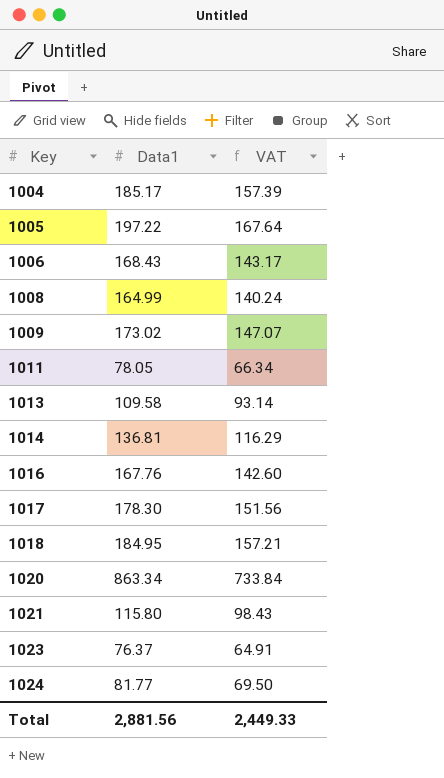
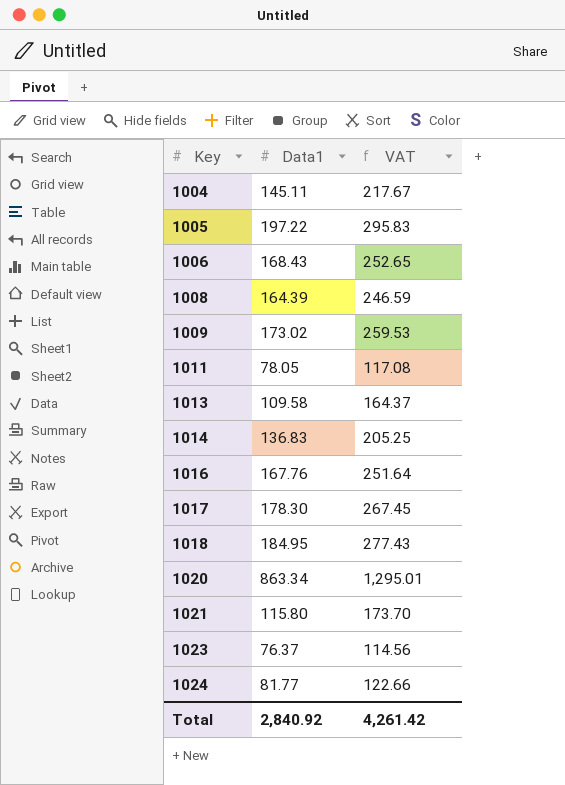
column VAT | formula: [Data1] * 0.85 -> [Data1] * 1.5
1004 | Data1: 185.17 -> 145.11
1008 | Data1: 164.99 -> 164.39
1014 | Data1: 136.81 -> 136.83
Total | Data1: 2,881.56 -> 2,840.92
Total | VAT: 2,449.33 -> 4,261.42

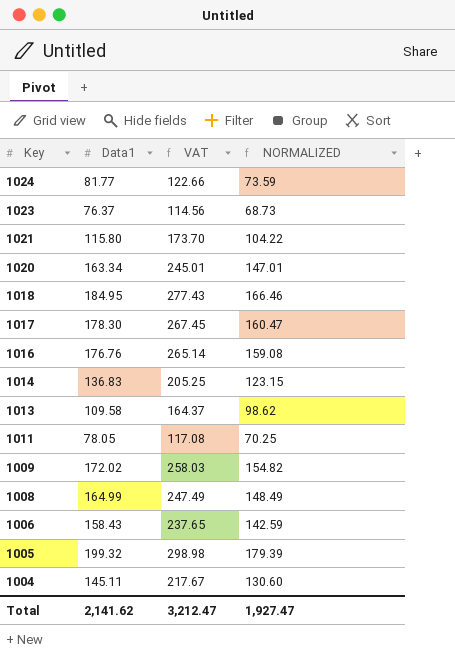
row order: Key ascending -> Key descending
column NORMALIZED | formula: none -> [Data1] * 0.9
1020 | Data1: 863.34 -> 163.34
1020 | VAT: 1,295.01 -> 245.01
1016 | Data1: 167.76 -> 176.76
1016 | VAT: 251.64 -> 265.14
1009 | Data1: 173.02 -> 172.02
1009 | VAT: 259.53 -> 258.03
1008 | Data1: 164.39 -> 164.99
1008 | VAT: 246.59 -> 247.49
1006 | Data1: 168.43 -> 158.43
1006 | VAT: 252.65 -> 237.65
1005 | Data1: 197.22 -> 199.32
1005 | VAT: 295.83 -> 298.98
Total | Data1: 2,840.92 -> 2,141.62
Total | VAT: 4,261.42 -> 3,212.47

